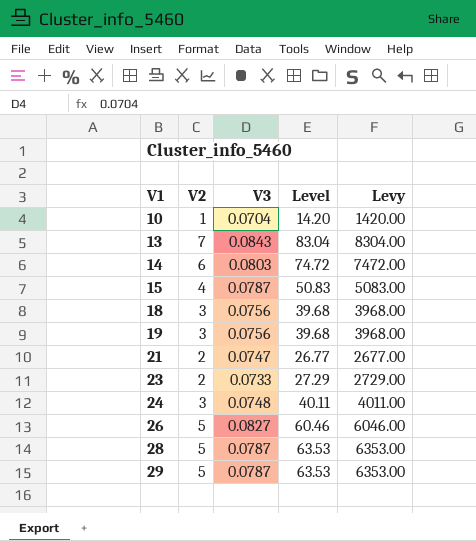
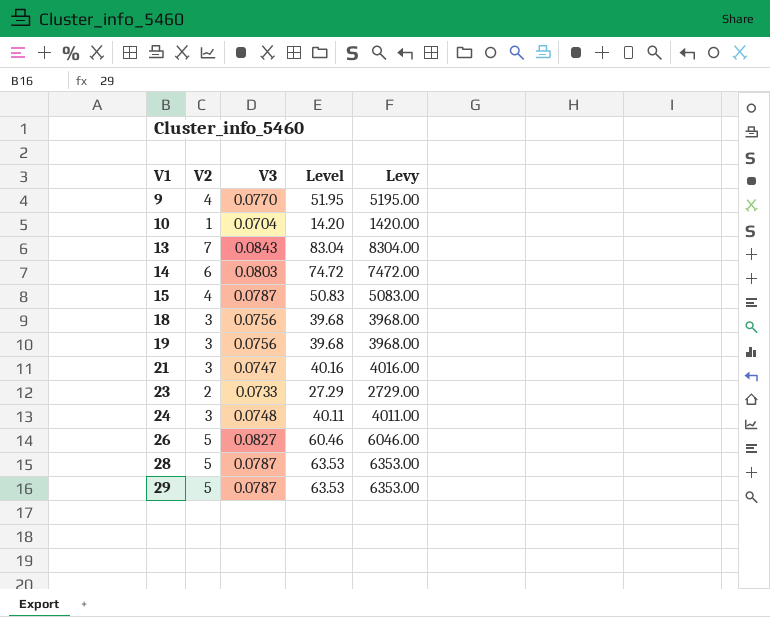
row 9: none -> 4 | 0.0770 | 51.95 | 5195.00
21 | V2: 2 -> 3
21 | Level: 26.77 -> 40.16
21 | Levy: 2677.00 -> 4016.00

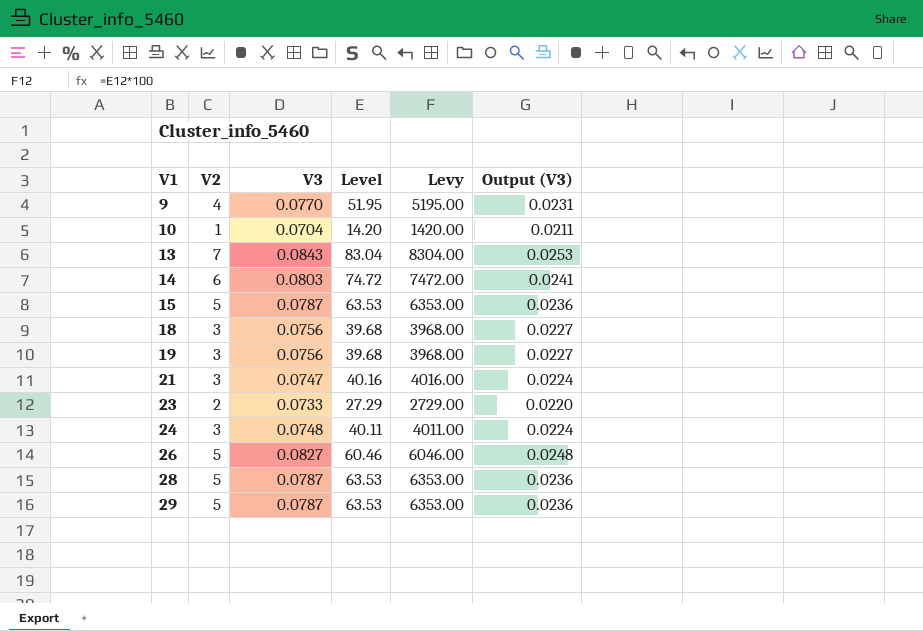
column Output (V3) | formula: none -> [V3] * 0.3
15 | V2: 4 -> 5
15 | Level: 50.83 -> 63.53
15 | Levy: 5083.00 -> 6353.00

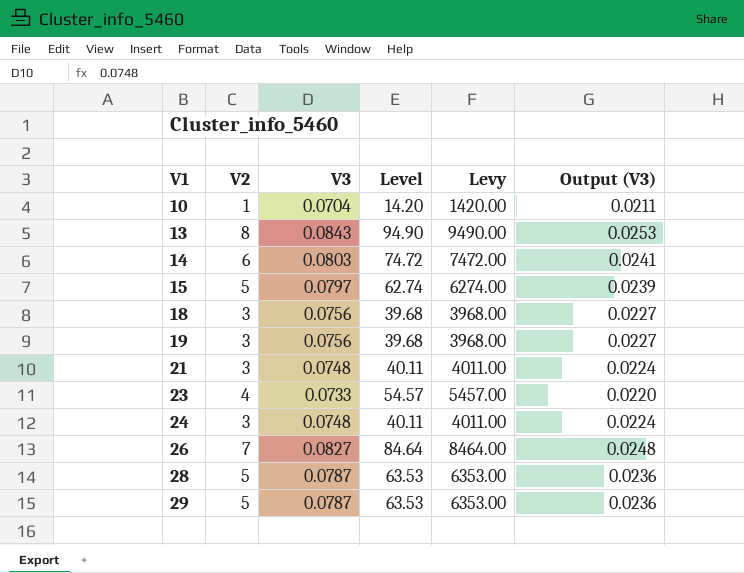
row 9: 4 | 0.0770 | 51.95 | 5195.00 | 0.0231 -> none
13 | V2: 7 -> 8
13 | Level: 83.04 -> 94.90
13 | Levy: 8304.00 -> 9490.00
15 | V3: 0.0787 -> 0.0797
15 | Level: 63.53 -> 62.74
15 | Levy: 6353.00 -> 6274.00
15 | Output (V3): 0.0236 -> 0.0239
21 | V3: 0.0747 -> 0.0748
21 | Level: 40.16 -> 40.11
21 | Levy: 4016.00 -> 4011.00
23 | V2: 2 -> 4
23 | Level: 27.29 -> 54.57
23 | Levy: 2729.00 -> 5457.00
26 | V2: 5 -> 7
26 | Level: 60.46 -> 84.64
26 | Levy: 6046.00 -> 8464.00

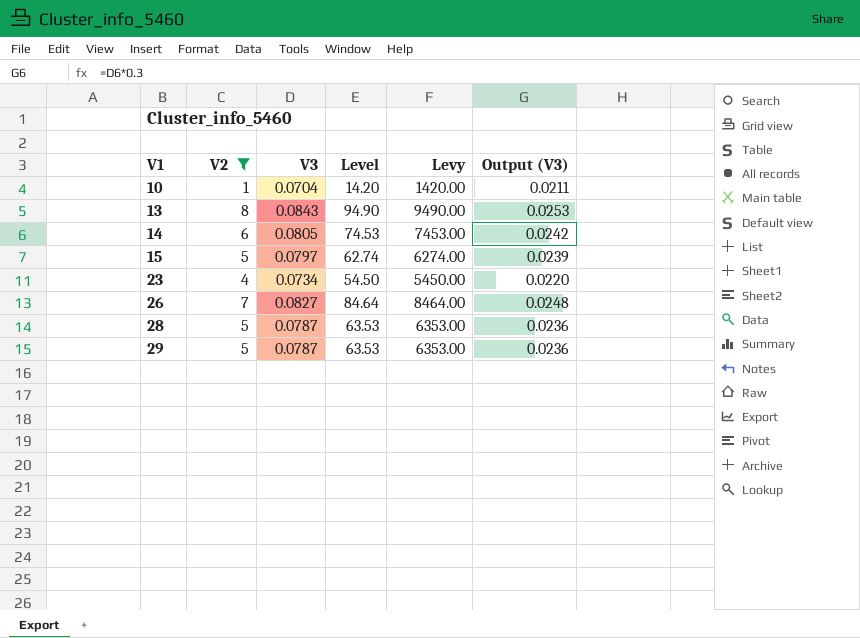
filter: none -> V2 != 3
14 | V3: 0.0803 -> 0.0805
14 | Level: 74.72 -> 74.53
14 | Levy: 7472.00 -> 7453.00
14 | Output (V3): 0.0241 -> 0.0242
23 | V3: 0.0733 -> 0.0734
23 | Level: 54.57 -> 54.50
23 | Levy: 5457.00 -> 5450.00

